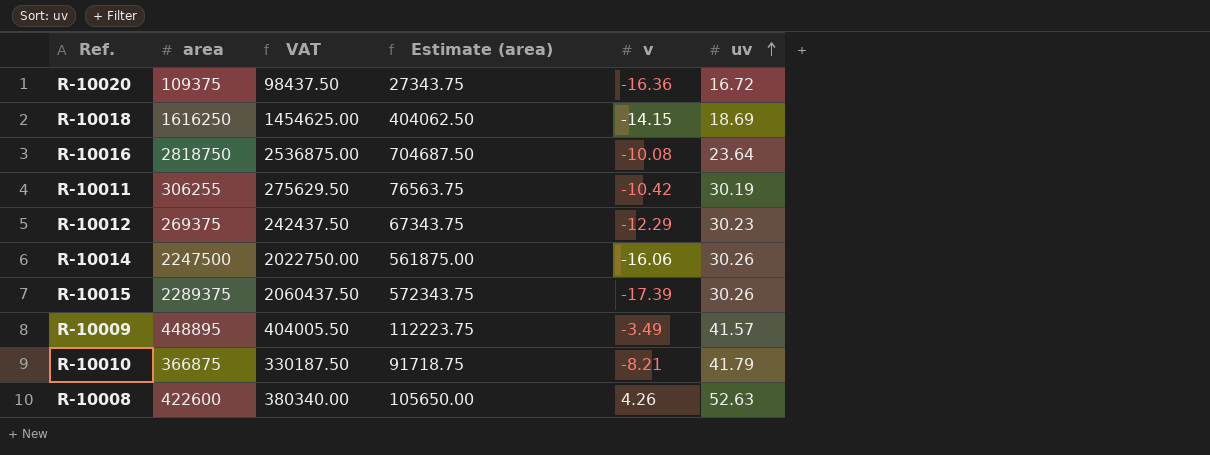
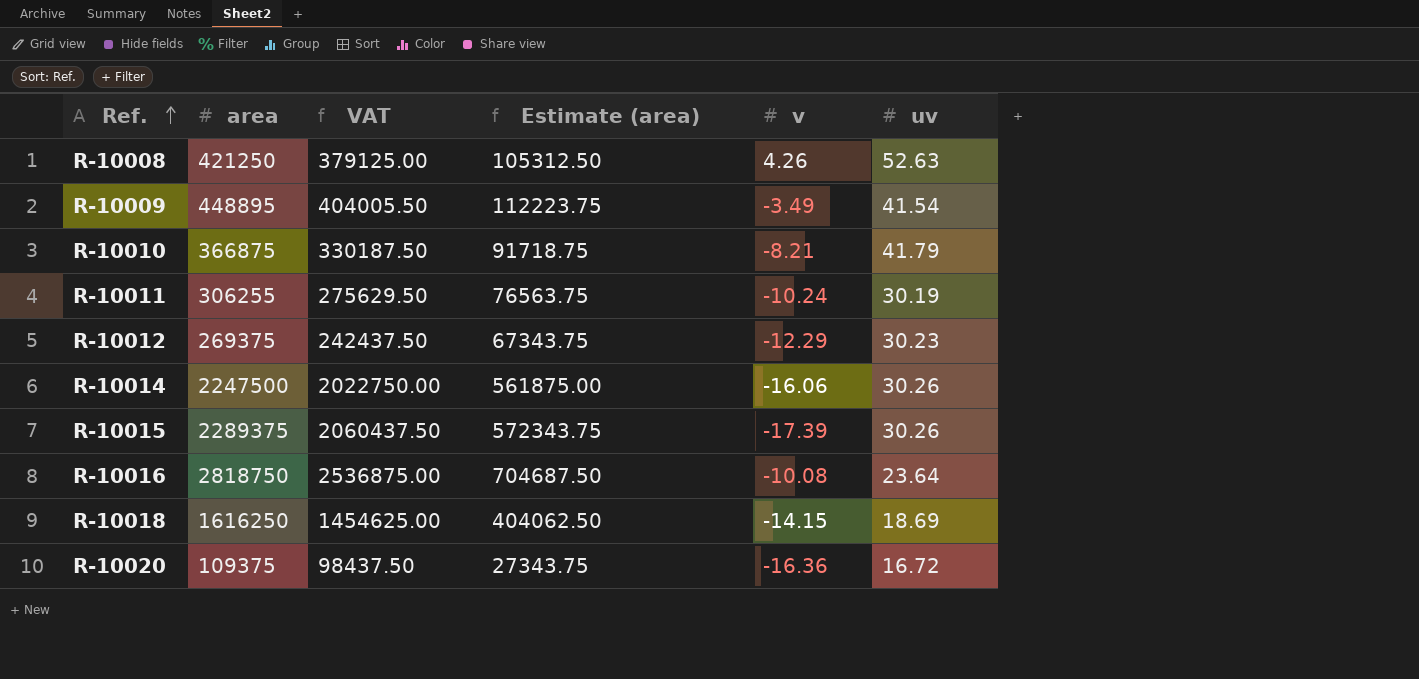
row order: uv ascending -> Ref. ascending
R-10008 | area: 422600 -> 421250
R-10008 | VAT: 380340.00 -> 379125.00
R-10008 | Estimate (area): 105650.00 -> 105312.50
R-10009 | uv: 41.57 -> 41.54
R-10011 | v: -10.42 -> -10.24

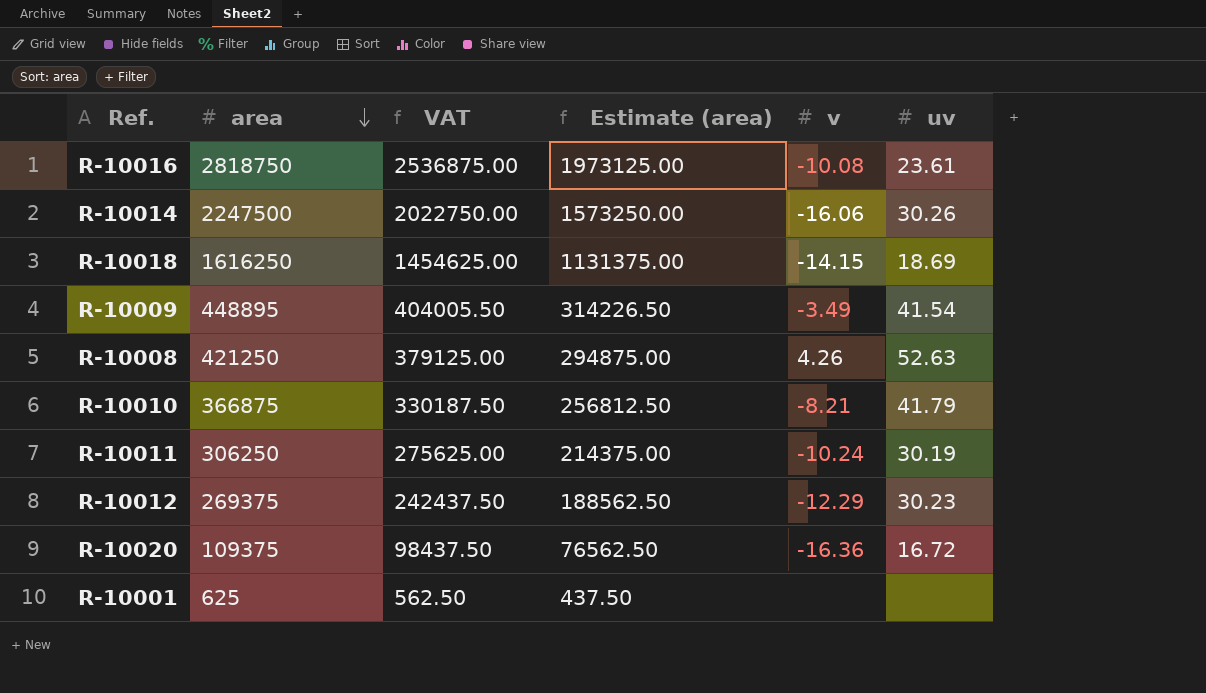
row order: Ref. ascending -> area descending
column Estimate (area) | formula: [area] * 0.25 -> [area] * 0.7
row R-10015: 2289375 | 2060437.50 | 572343.75 | -17.39 | 30.26 -> none
R-10016 | uv: 23.64 -> 23.61
R-10011 | area: 306255 -> 306250
R-10011 | VAT: 275629.50 -> 275625.00
row R-10001: none -> 625 | 562.50 | 437.50 | none | none

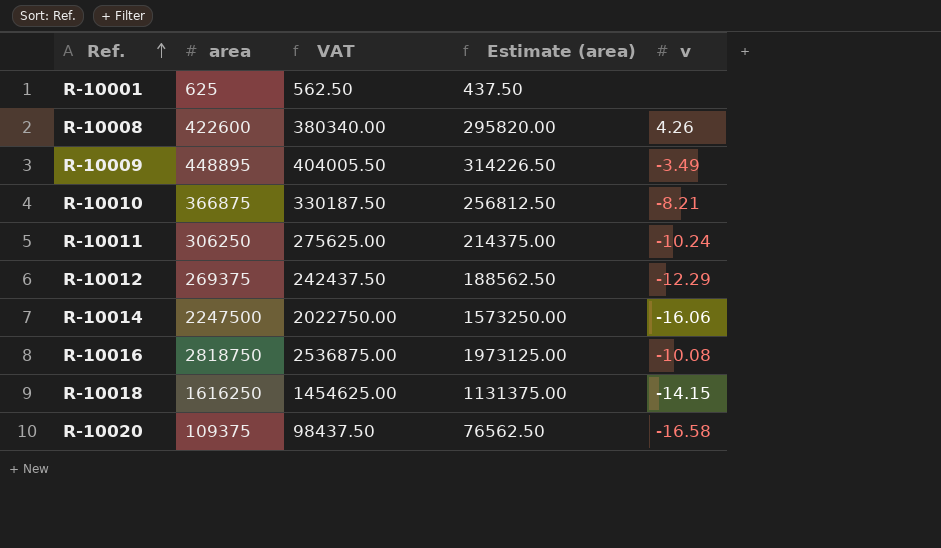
row order: area descending -> Ref. ascending
column uv | position: 6 -> none
R-10008 | area: 421250 -> 422600
R-10008 | VAT: 379125.00 -> 380340.00
R-10008 | Estimate (area): 294875.00 -> 295820.00
R-10020 | v: -16.36 -> -16.58

